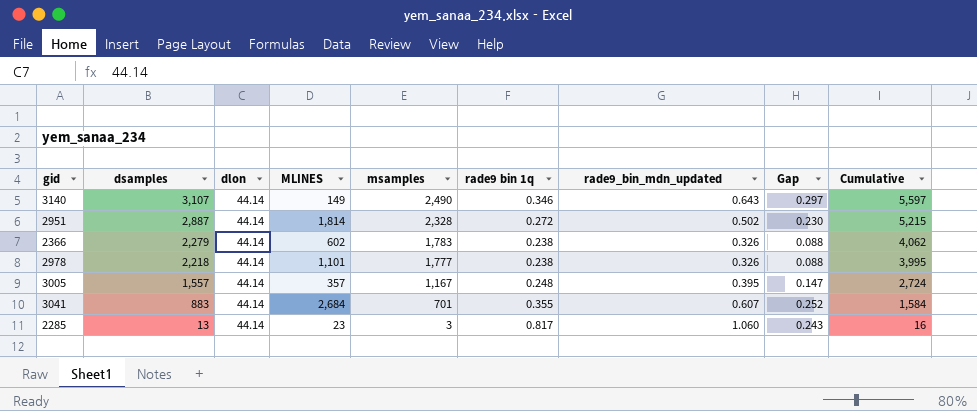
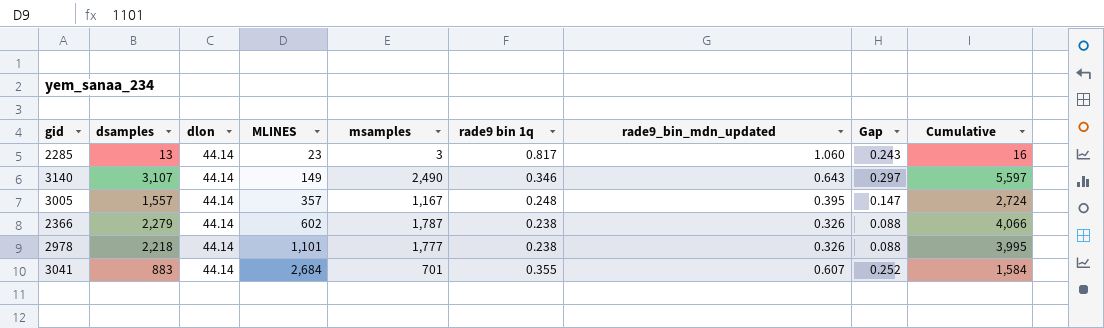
row order: dsamples descending -> MLINES ascending
row 2951: 2,887 | 44.14 | 1,814 | 2,328 | 0.272 | 0.502 | 0.230 | 5,215 -> none
2366 | msamples: 1,783 -> 1,787
2366 | Cumulative: 4,062 -> 4,066

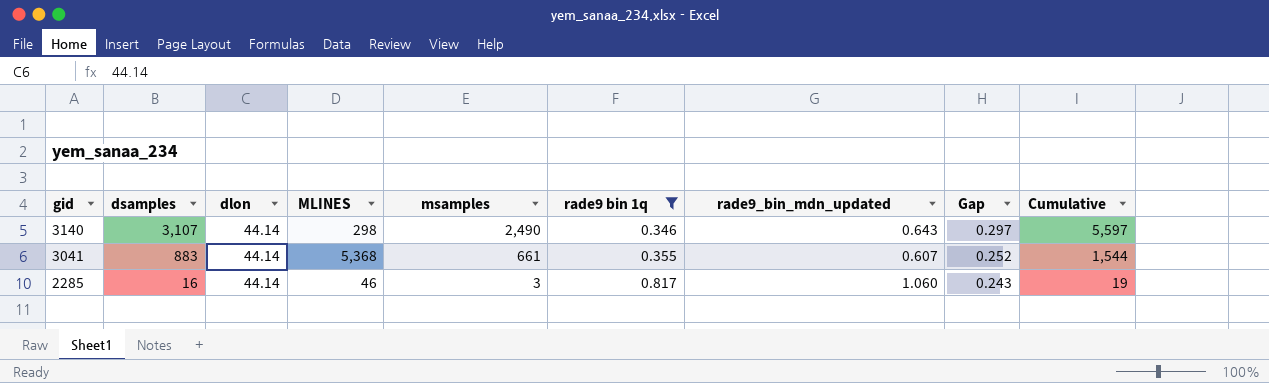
filter: none -> rade9 bin 1q >= 0.346
row order: MLINES ascending -> gid descending
3140 | MLINES: 149 -> 298
3041 | MLINES: 2,684 -> 5,368
3041 | msamples: 701 -> 661
3041 | Cumulative: 1,584 -> 1,544
2285 | dsamples: 13 -> 16
2285 | MLINES: 23 -> 46
2285 | Cumulative: 16 -> 19

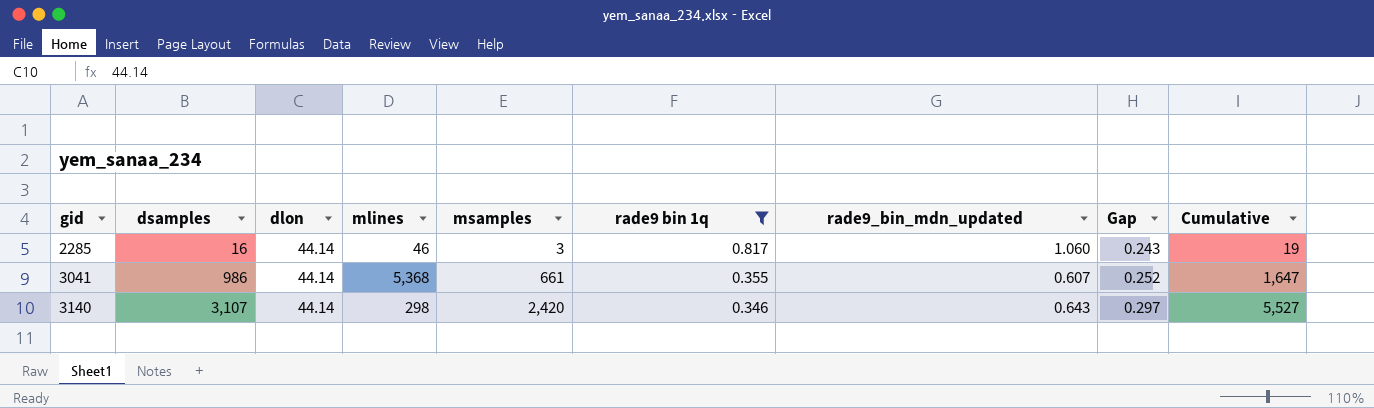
row order: gid descending -> gid ascending
column name: MLINES -> mlines
3041 | dsamples: 883 -> 986
3041 | Cumulative: 1,544 -> 1,647
3140 | msamples: 2,490 -> 2,420
3140 | Cumulative: 5,597 -> 5,527

